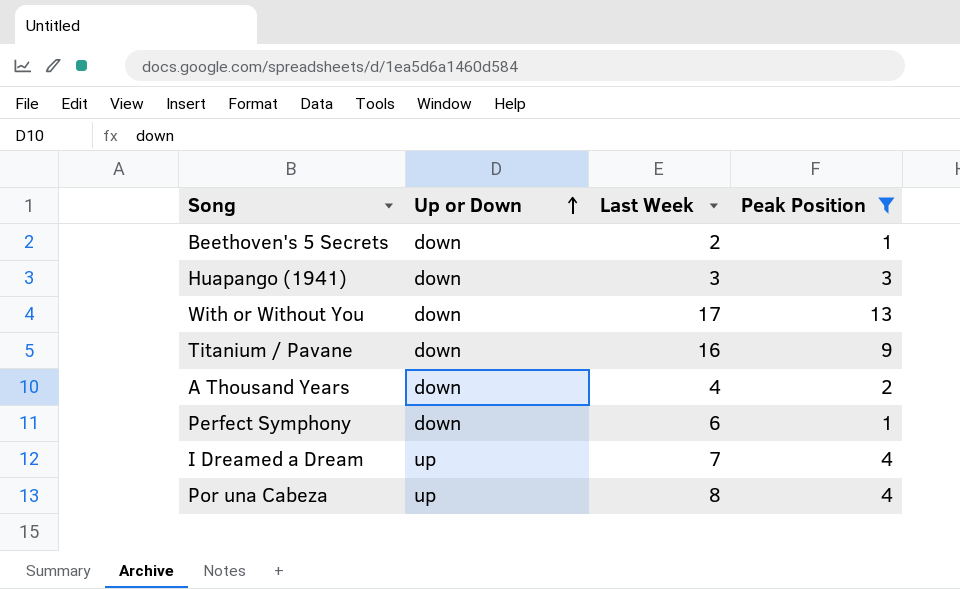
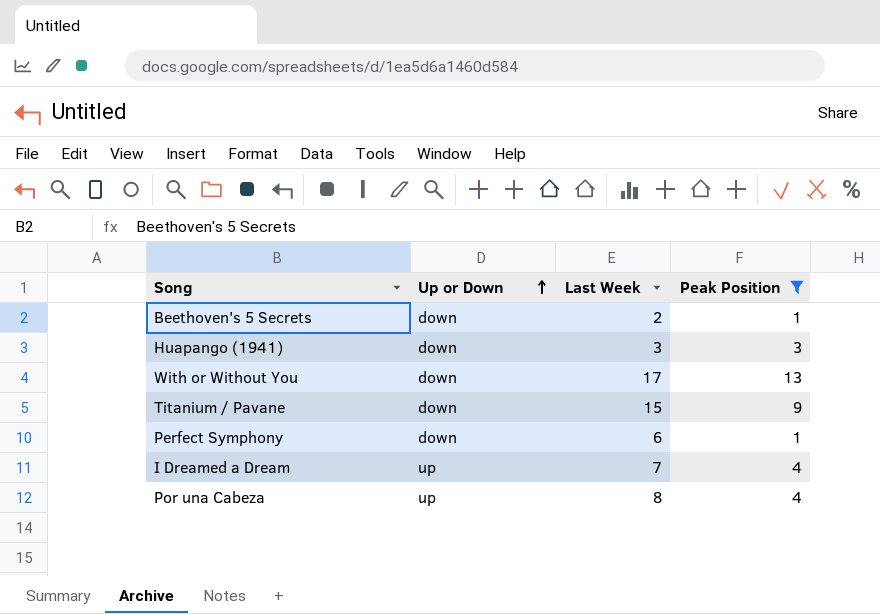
row A Thousand Years: down | 4 | 2 -> none
Titanium / Pavane | Last Week: 16 -> 15

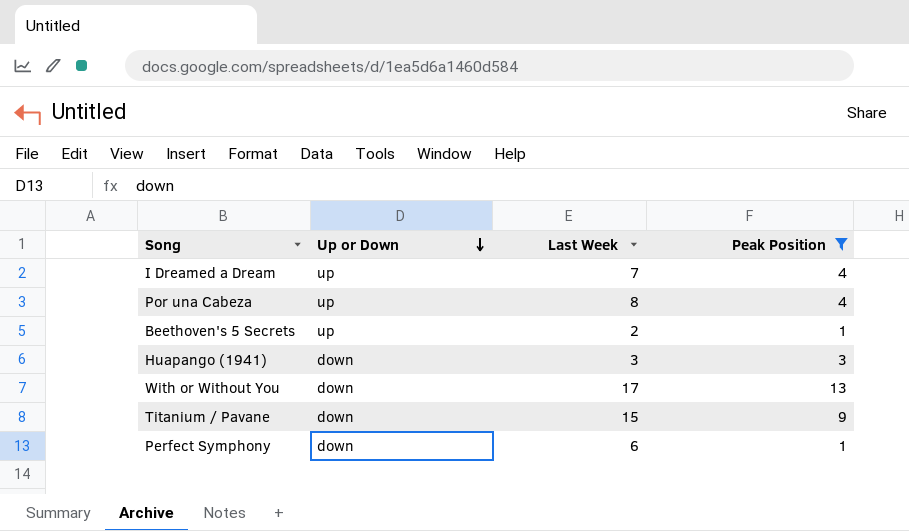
row order: Up or Down ascending -> Up or Down descending
Beethoven's 5 Secrets | Up or Down: down -> up

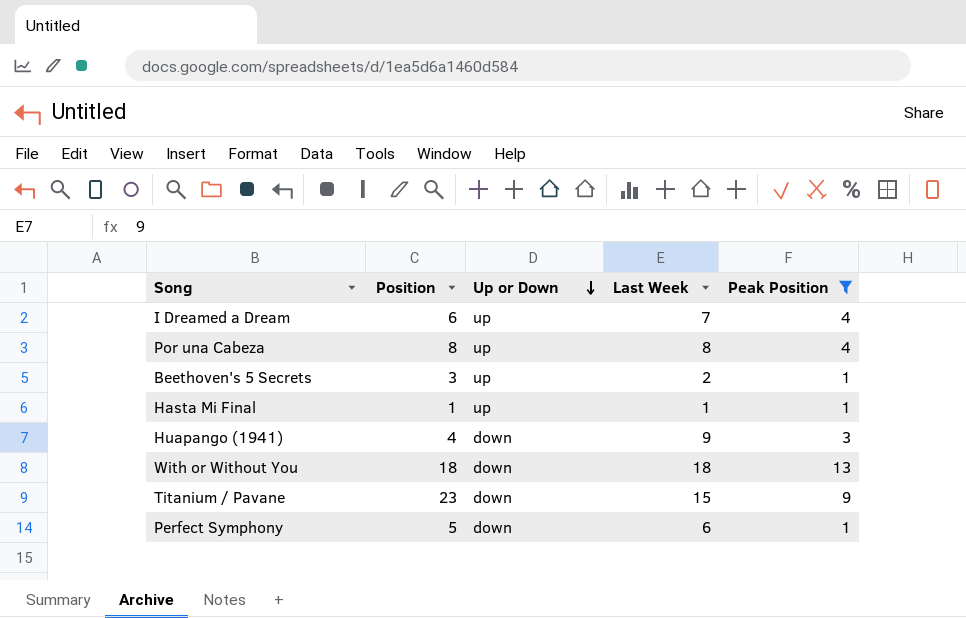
column Position | position: none -> 2
row Hasta Mi Final: none -> 1 | up | 1 | 1
Huapango (1941) | Last Week: 3 -> 9
With or Without You | Last Week: 17 -> 18

